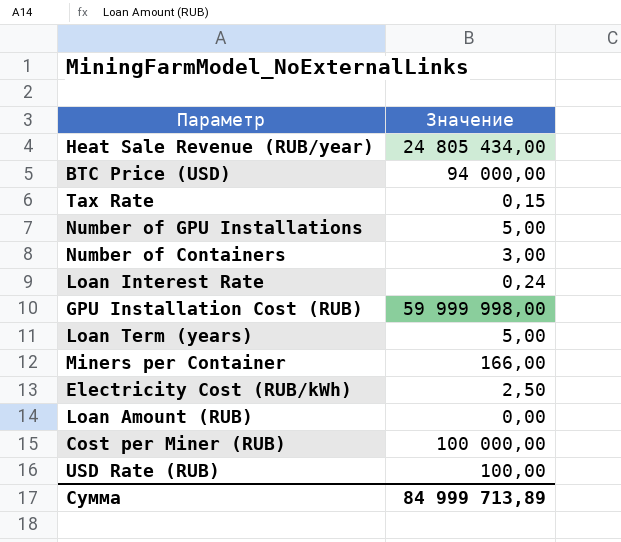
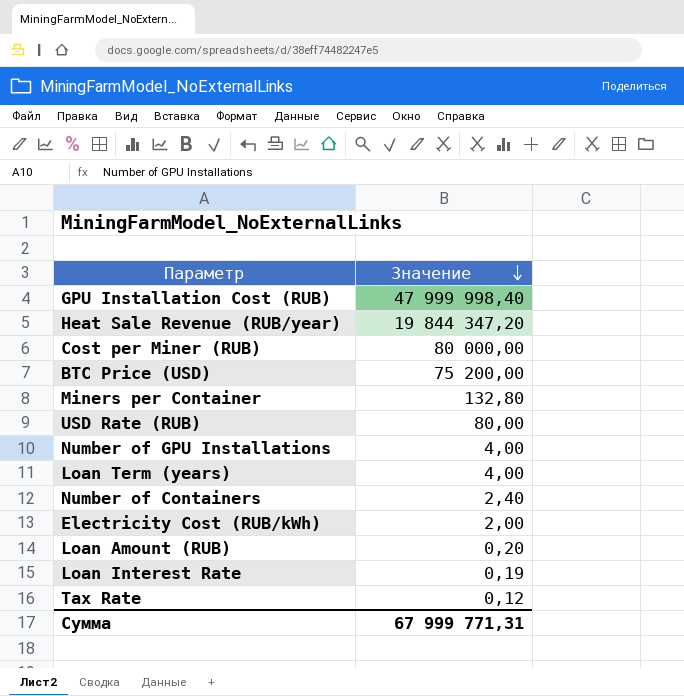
row order: none -> Значение descending
GPU Installation Cost (RUB) | Значение: 59 999 998,00 -> 47 999 998,40
Heat Sale Revenue (RUB/year) | Значение: 24 805 434,00 -> 19 844 347,20
Cost per Miner (RUB) | Значение: 100 000,00 -> 80 000,00
BTC Price (USD) | Значение: 94 000,00 -> 75 200,00
Miners per Container | Значение: 166,00 -> 132,80
USD Rate (RUB) | Значение: 100,00 -> 80,00
Number of GPU Installations | Значение: 5,00 -> 4,00
Loan Term (years) | Значение: 5,00 -> 4,00
Number of Containers | Значение: 3,00 -> 2,40
Electricity Cost (RUB/kWh) | Значение: 2,50 -> 2,00
Loan Amount (RUB) | Значение: 0,00 -> 0,20
Loan Interest Rate | Значение: 0,24 -> 0,19
Tax Rate | Значение: 0,15 -> 0,12
Сумма | Значение: 84 999 713,89 -> 67 999 771,31

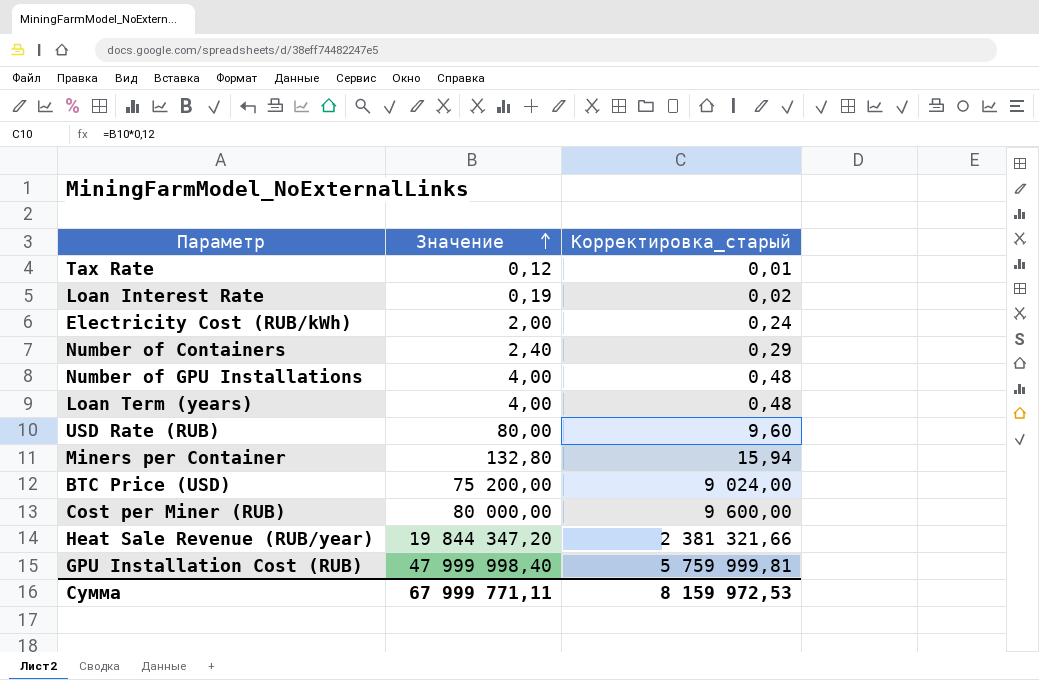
row order: Значение descending -> Значение ascending
column Корректировка_старый | formula: none -> [Значение] * 0,12
row Loan Amount (RUB): 0,20 -> none
Сумма | Значение: 67 999 771,31 -> 67 999 771,11

